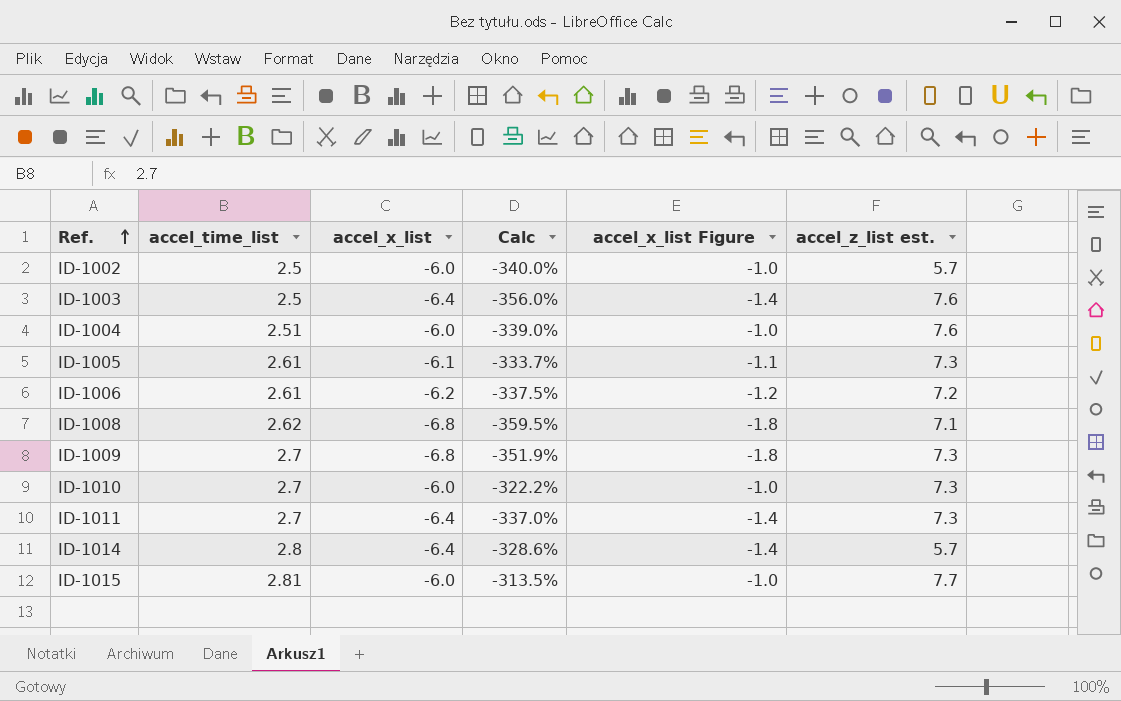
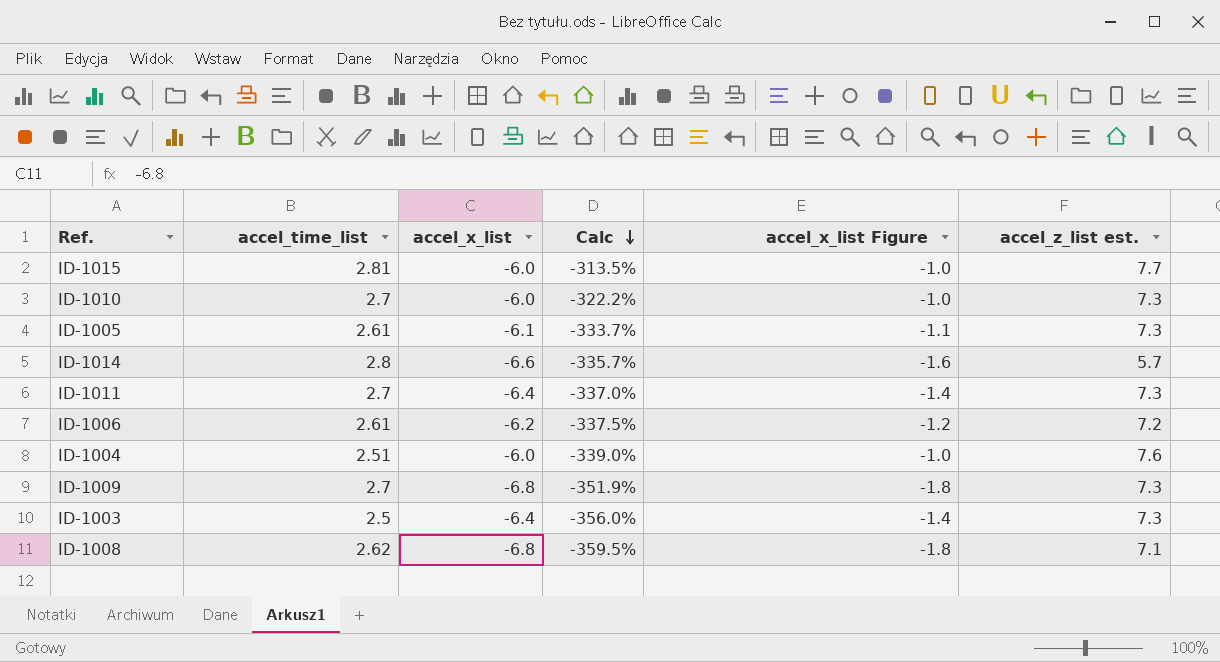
row order: Ref. ascending -> Calc descending
row ID-1002: 2.5 | -6.0 | -340.0% | -1.0 | 5.7 -> none
ID-1014 | accel_x_list: -6.4 -> -6.6
ID-1014 | Calc: -328.6% -> -335.7%
ID-1014 | accel_x_list Figure: -1.4 -> -1.6
ID-1003 | accel_z_list est.: 7.6 -> 7.3

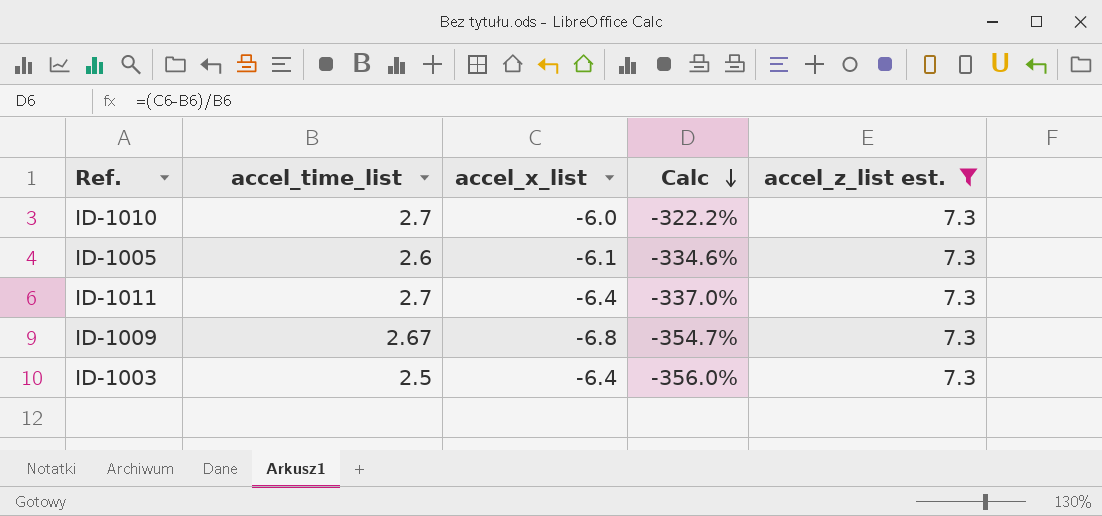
filter: none -> accel_z_list est. = 7.3
column accel_x_list Figure | formula: [accel_x_list] + 5 -> none
ID-1005 | accel_time_list: 2.61 -> 2.6
ID-1005 | Calc: -333.7% -> -334.6%
ID-1009 | accel_time_list: 2.7 -> 2.67
ID-1009 | Calc: -351.9% -> -354.7%

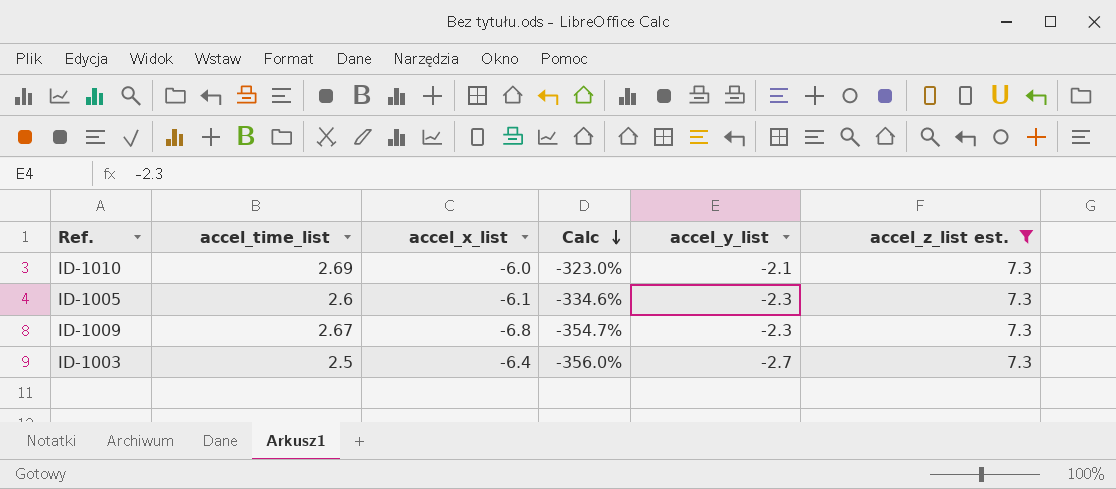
column accel_y_list | position: none -> 5
row ID-1011: 2.7 | -6.4 | -337.0% | 7.3 -> none
ID-1010 | accel_time_list: 2.7 -> 2.69
ID-1010 | Calc: -322.2% -> -323.0%

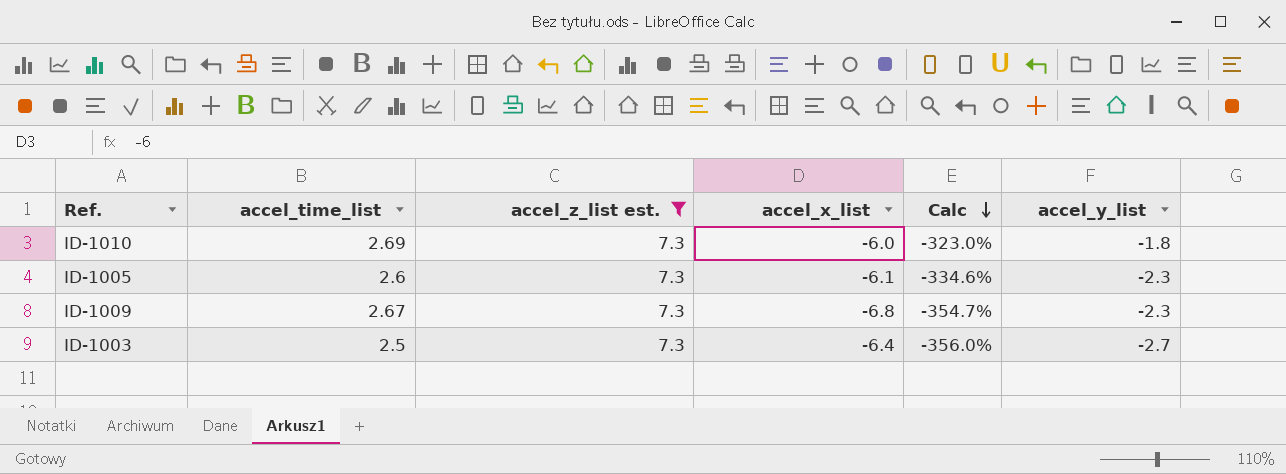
column accel_z_list est. | position: 6 -> 3
ID-1010 | accel_y_list: -2.1 -> -1.8

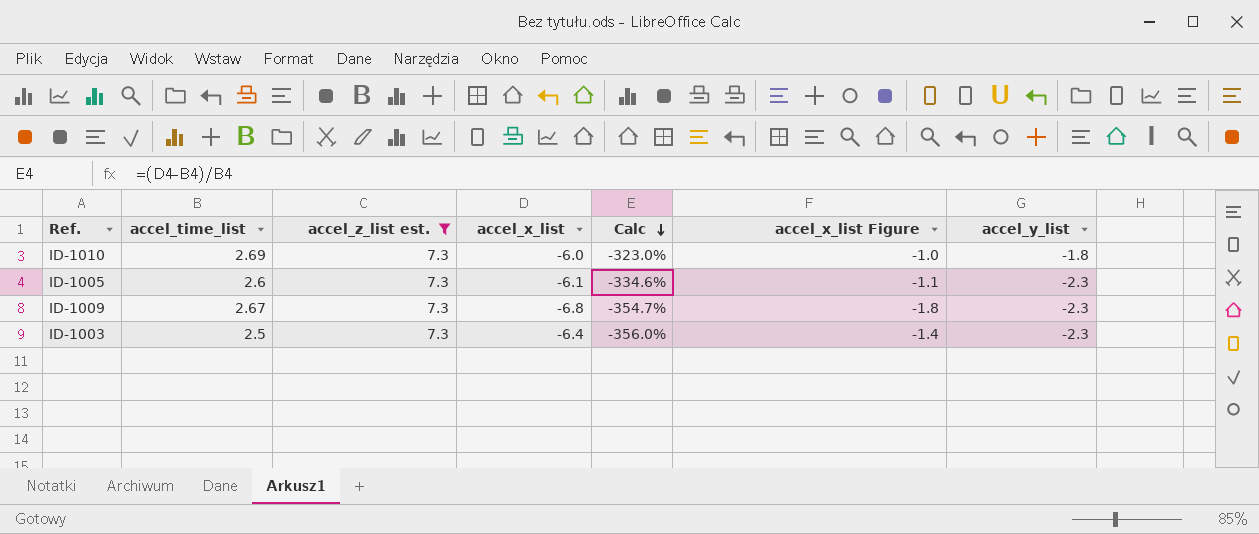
column accel_x_list Figure | formula: none -> [accel_x_list] + 5
ID-1003 | accel_y_list: -2.7 -> -2.3

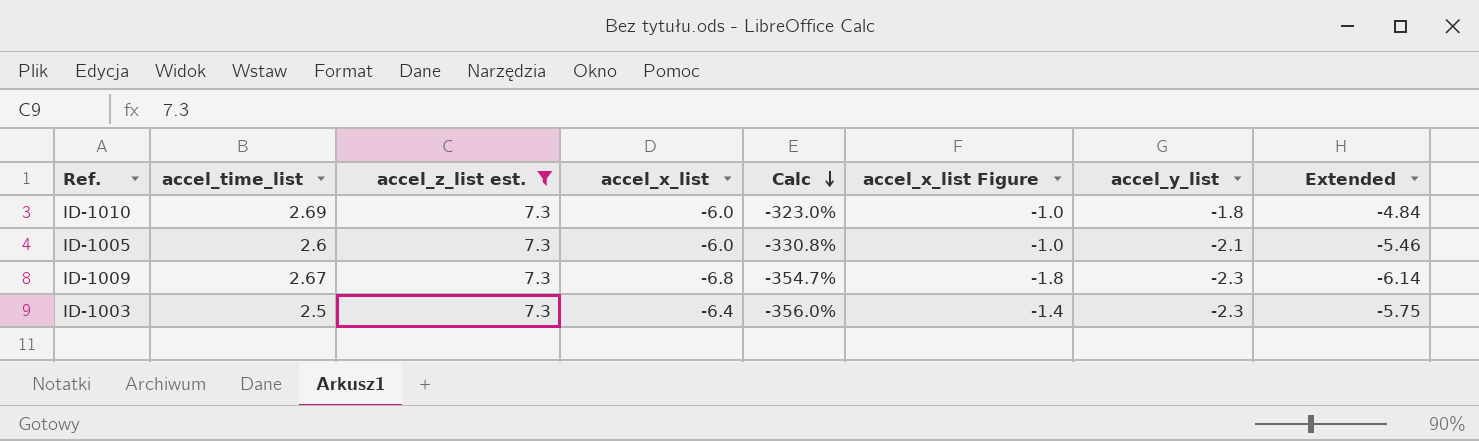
column Extended | formula: none -> [accel_time_list] * [accel_y_list]
ID-1005 | accel_x_list: -6.1 -> -6.0
ID-1005 | Calc: -334.6% -> -330.8%
ID-1005 | accel_x_list Figure: -1.1 -> -1.0
ID-1005 | accel_y_list: -2.3 -> -2.1

